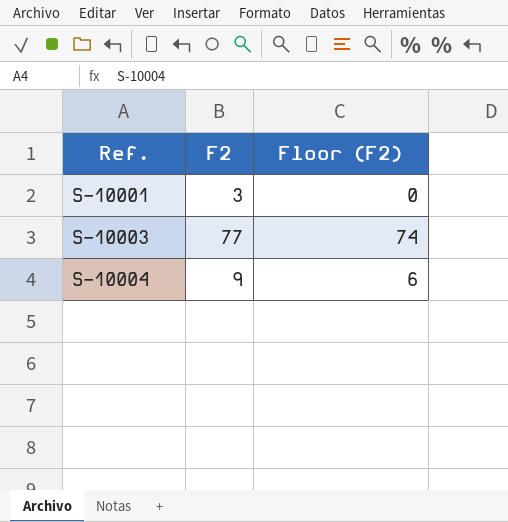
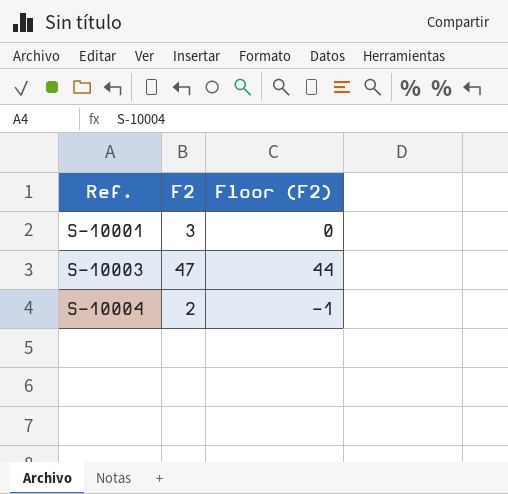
S-10003 | F2: 77 -> 47
S-10003 | Floor (F2): 74 -> 44
S-10004 | F2: 9 -> 2
S-10004 | Floor (F2): 6 -> -1

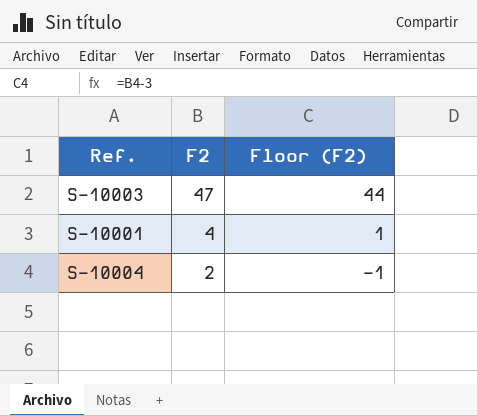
row order: Ref. ascending -> F2 descending
S-10001 | F2: 3 -> 4
S-10001 | Floor (F2): 0 -> 1

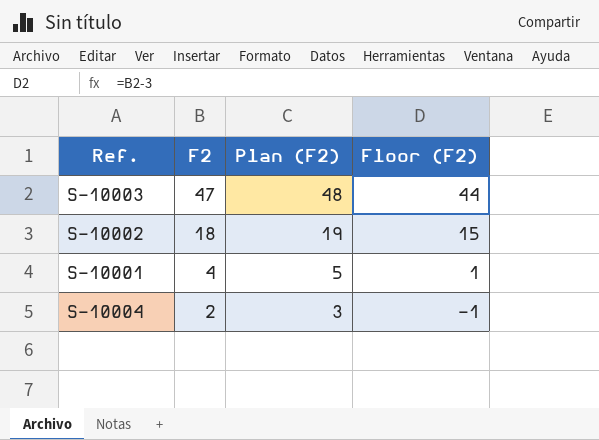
column Plan (F2) | formula: none -> [F2] + 1
row S-10002: none -> 18 | 19 | 15

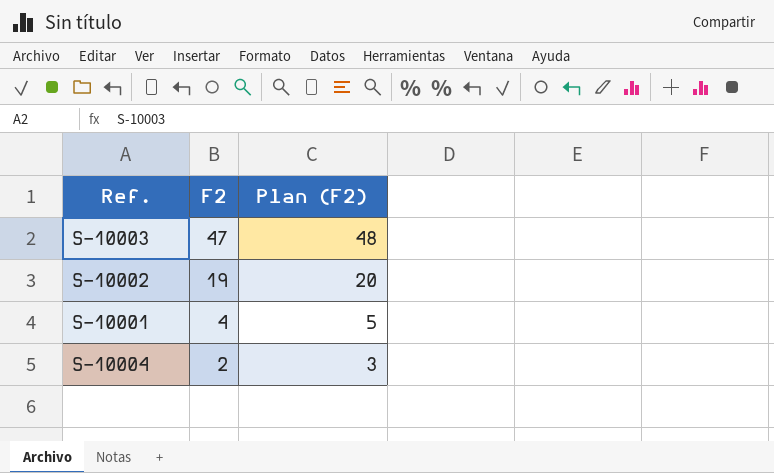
column Floor (F2) | formula: [F2] - 3 -> none
S-10002 | F2: 18 -> 19
S-10002 | Plan (F2): 19 -> 20

